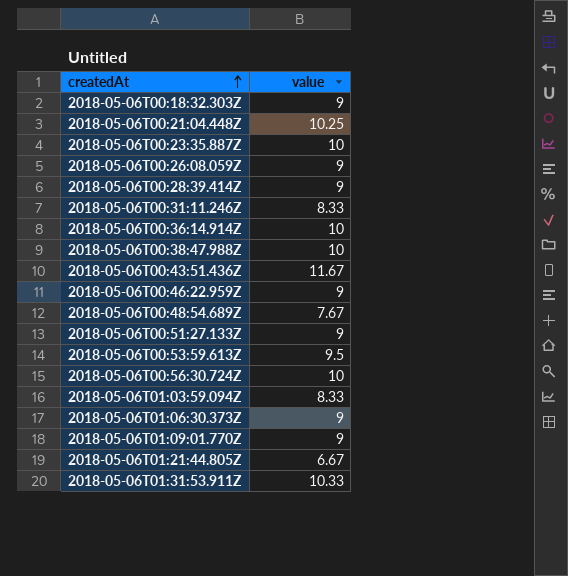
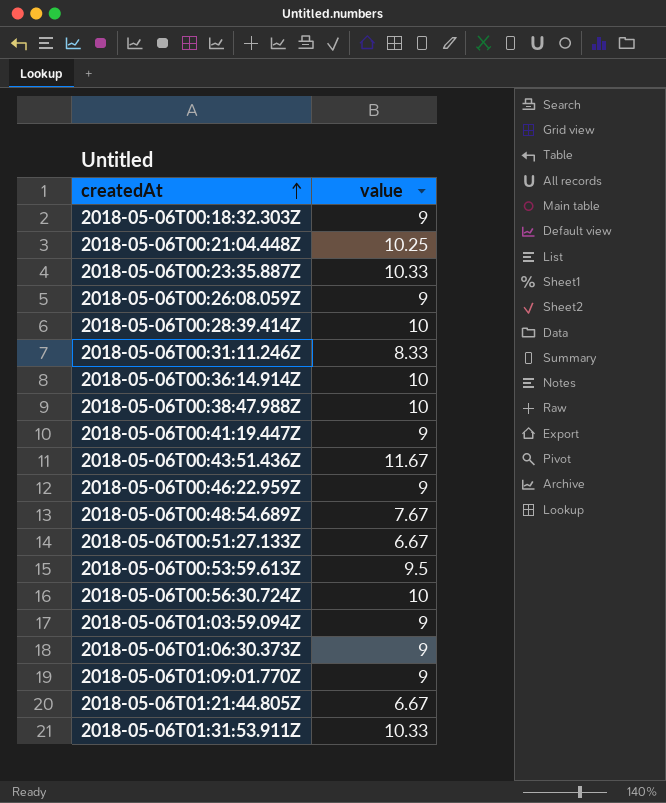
2018-05-06T00:23:35.887Z | value: 10 -> 10.33
2018-05-06T00:28:39.414Z | value: 9 -> 10
row 2018-05-06T00:41:19.447Z: none -> 9
2018-05-06T00:51:27.133Z | value: 9 -> 6.67
2018-05-06T01:03:59.094Z | value: 8.33 -> 9

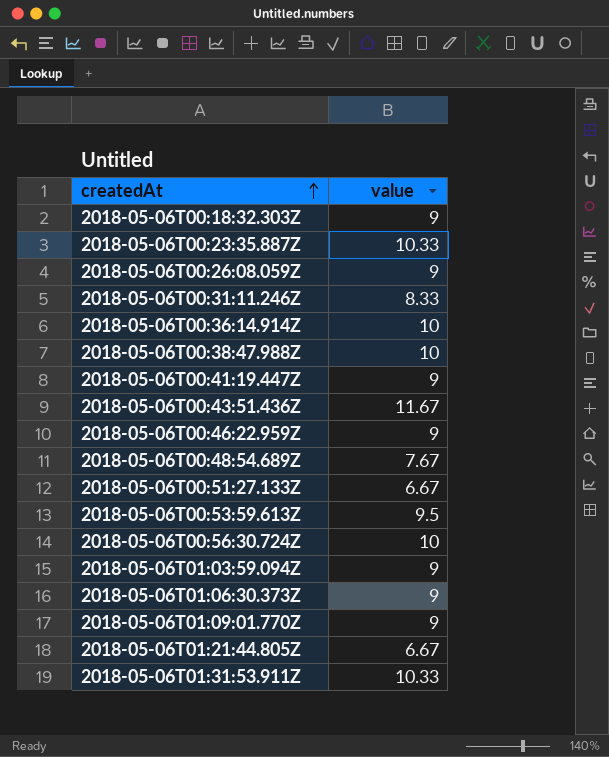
row 2018-05-06T00:21:04.448Z: 10.25 -> none
row 2018-05-06T00:28:39.414Z: 10 -> none

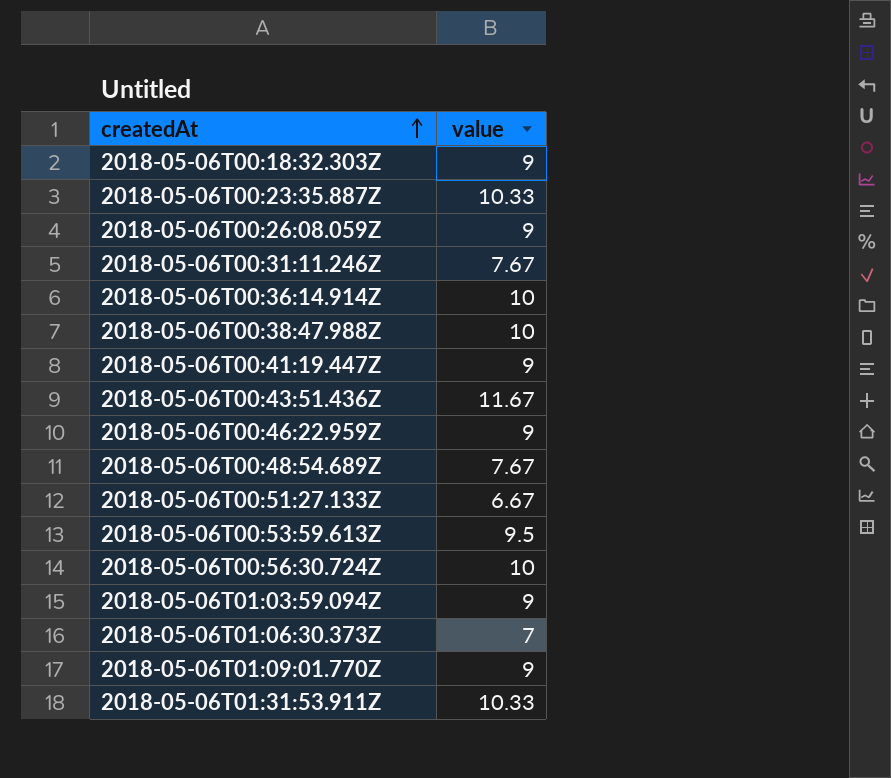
row 2018-05-06T01:21:44.805Z: 6.67 -> none
2018-05-06T00:31:11.246Z | value: 8.33 -> 7.67
2018-05-06T01:06:30.373Z | value: 9 -> 7

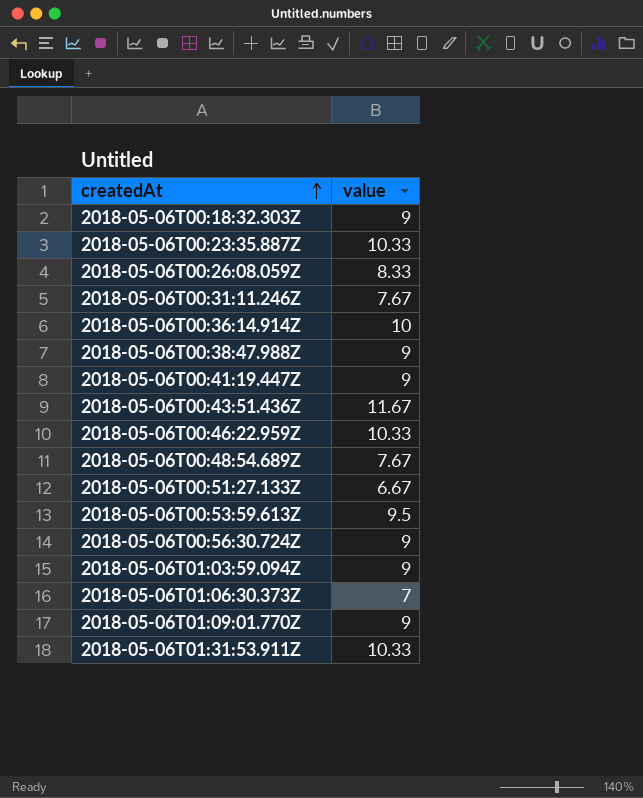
2018-05-06T00:26:08.059Z | value: 9 -> 8.33
2018-05-06T00:38:47.988Z | value: 10 -> 9
2018-05-06T00:46:22.959Z | value: 9 -> 10.33
2018-05-06T00:56:30.724Z | value: 10 -> 9

